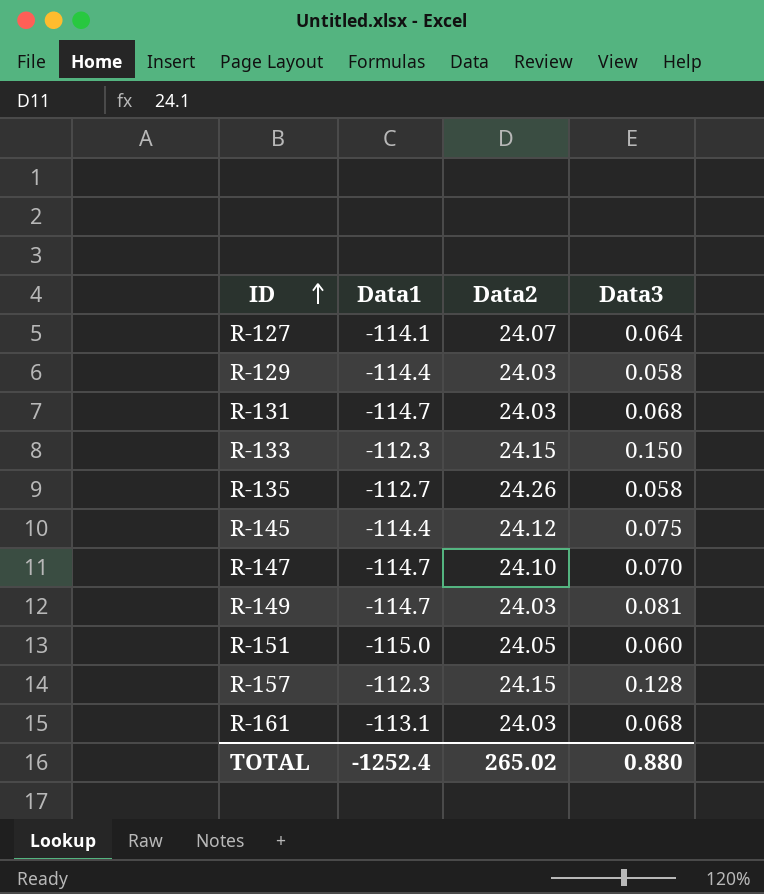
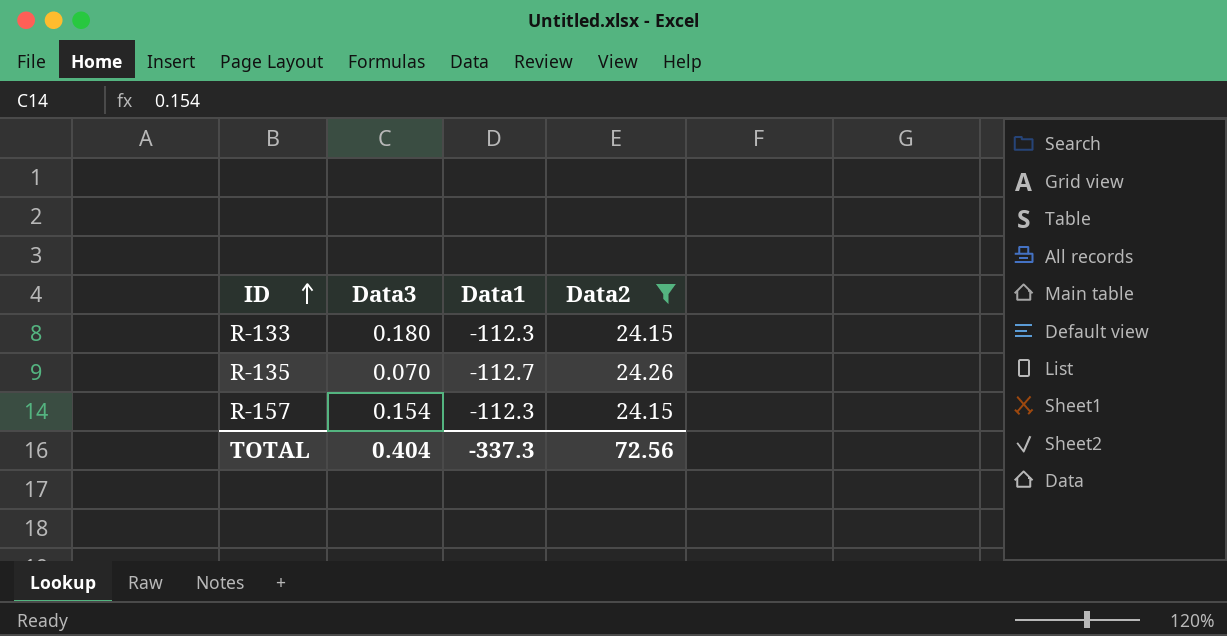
filter: none -> Data2 >= 24.15
column Data3 | position: 4 -> 2
R-133 | Data3: 0.150 -> 0.180
R-135 | Data3: 0.058 -> 0.070
R-157 | Data3: 0.128 -> 0.154
TOTAL | Data3: 0.880 -> 0.404
TOTAL | Data1: -1252.4 -> -337.3
TOTAL | Data2: 265.02 -> 72.56

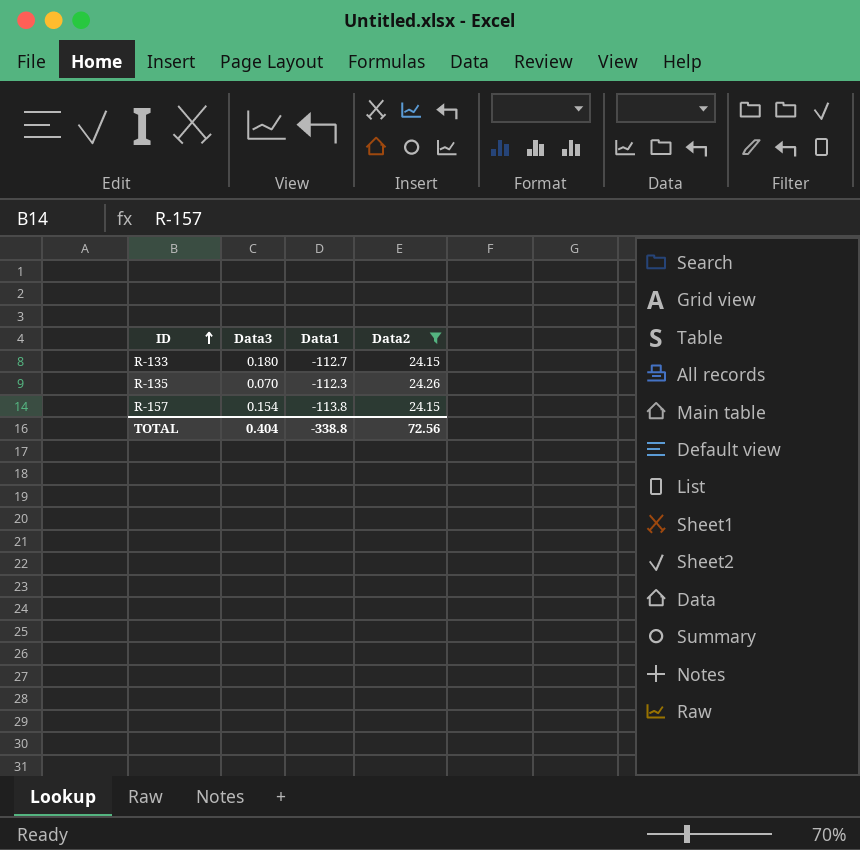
R-133 | Data1: -112.3 -> -112.7
R-135 | Data1: -112.7 -> -112.3
R-157 | Data1: -112.3 -> -113.8
TOTAL | Data1: -337.3 -> -338.8

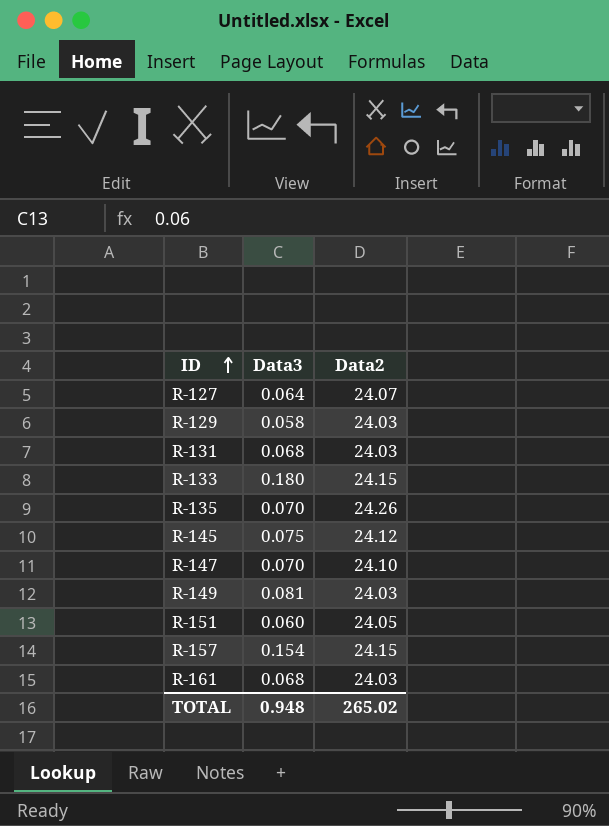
filter: Data2 >= 24.15 -> none
column Data1 | position: 3 -> none
TOTAL | Data3: 0.404 -> 0.948
TOTAL | Data2: 72.56 -> 265.02

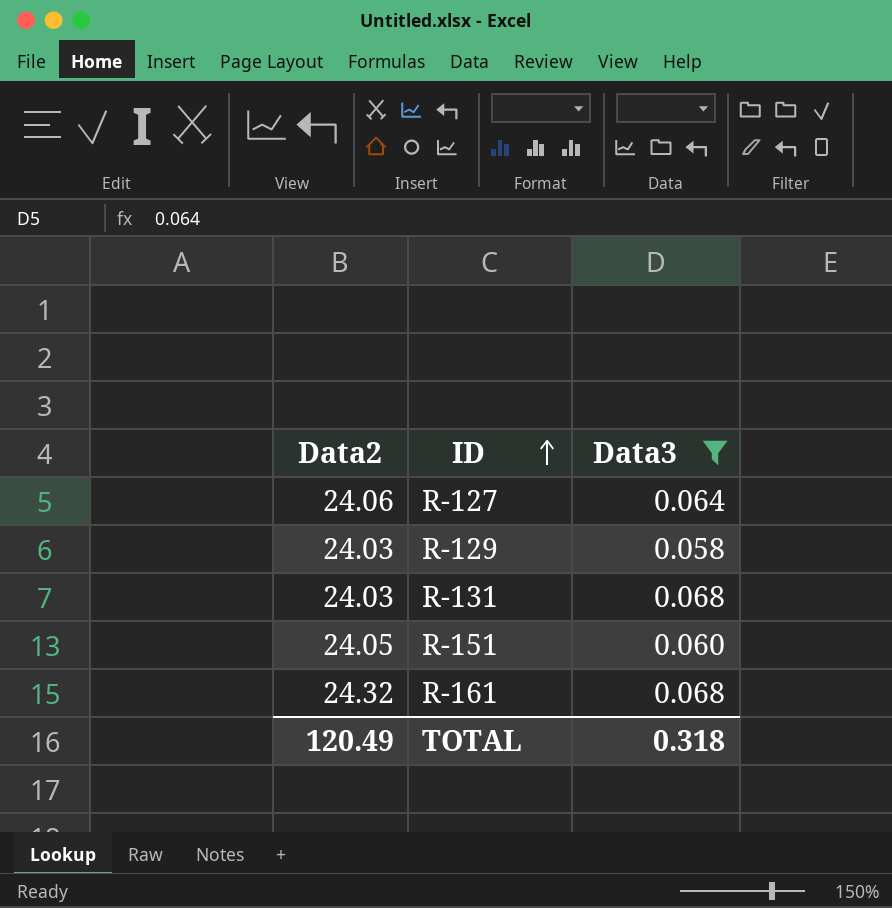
filter: none -> Data3 <= 0.068
column Data2 | position: 3 -> 1
R-127 | Data2: 24.07 -> 24.06
R-161 | Data2: 24.03 -> 24.32
TOTAL | Data2: 265.02 -> 120.49
TOTAL | Data3: 0.948 -> 0.318

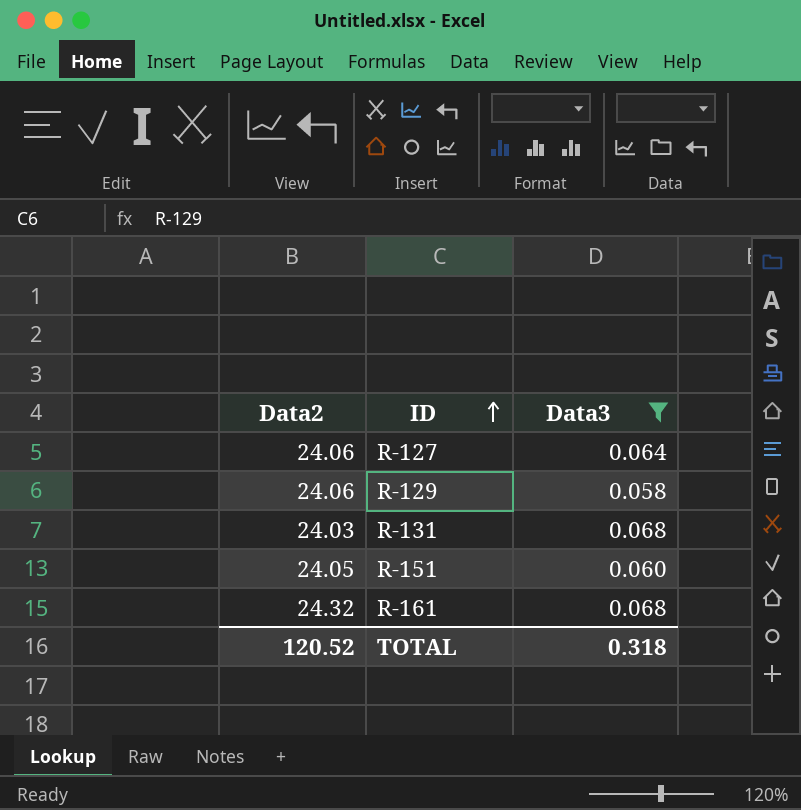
R-129 | Data2: 24.03 -> 24.06
TOTAL | Data2: 120.49 -> 120.52

